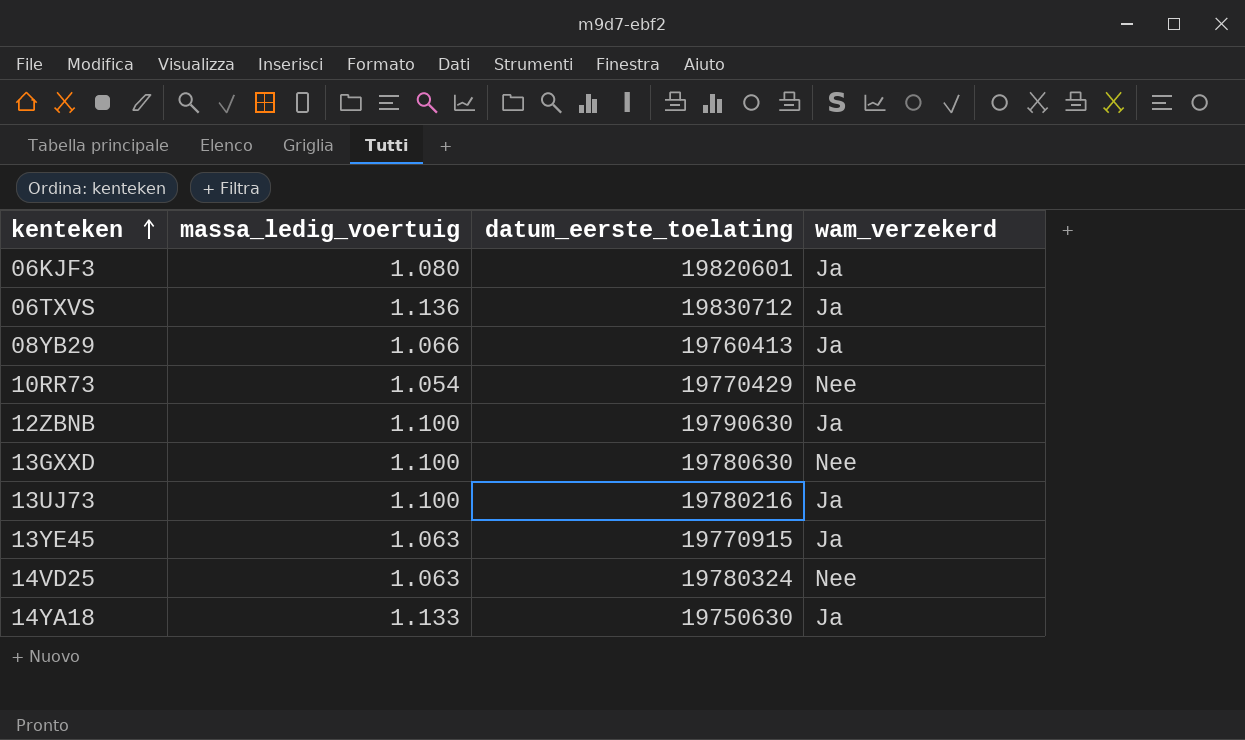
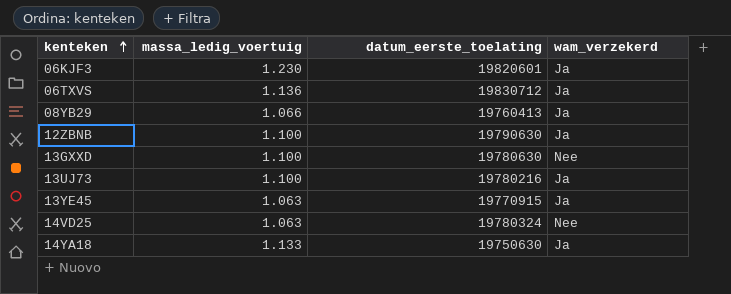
row 10RR73: 1.054 | 19770429 | Nee -> none
06KJF3 | massa_ledig_voertuig: 1.080 -> 1.230

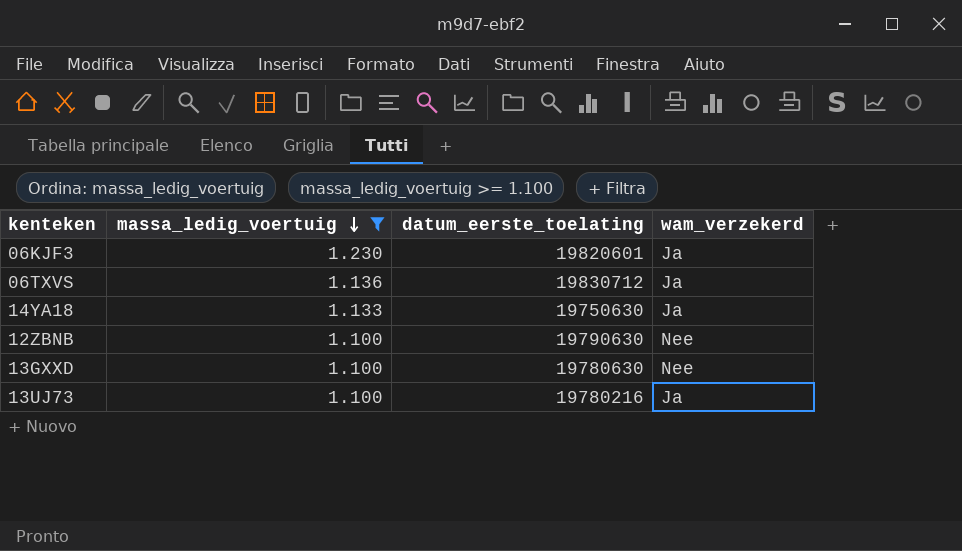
filter: none -> massa_ledig_voertuig >= 1.100
row order: kenteken ascending -> massa_ledig_voertuig descending
12ZBNB | wam_verzekerd: Ja -> Nee

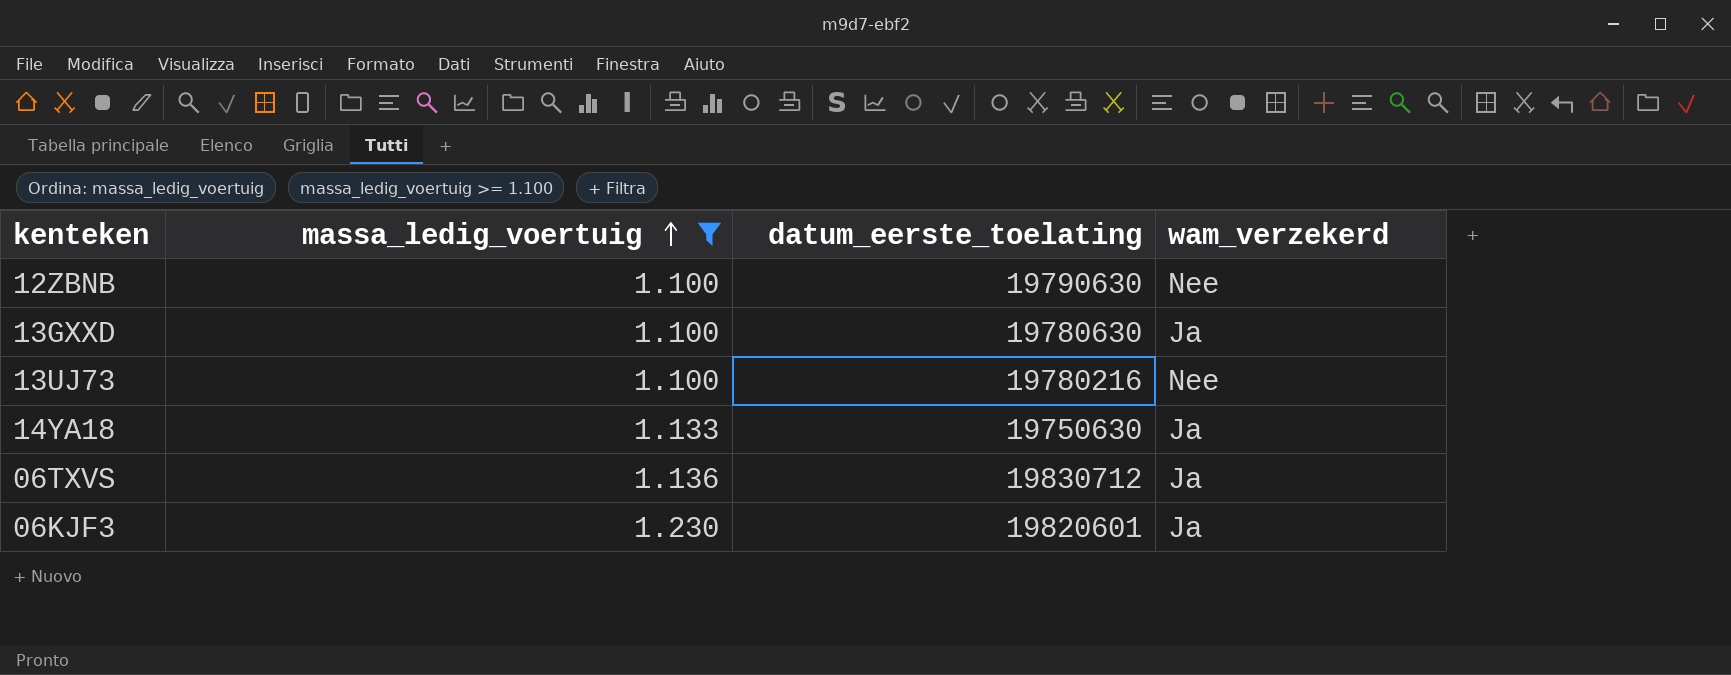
row order: massa_ledig_voertuig descending -> massa_ledig_voertuig ascending
13GXXD | wam_verzekerd: Nee -> Ja
13UJ73 | wam_verzekerd: Ja -> Nee

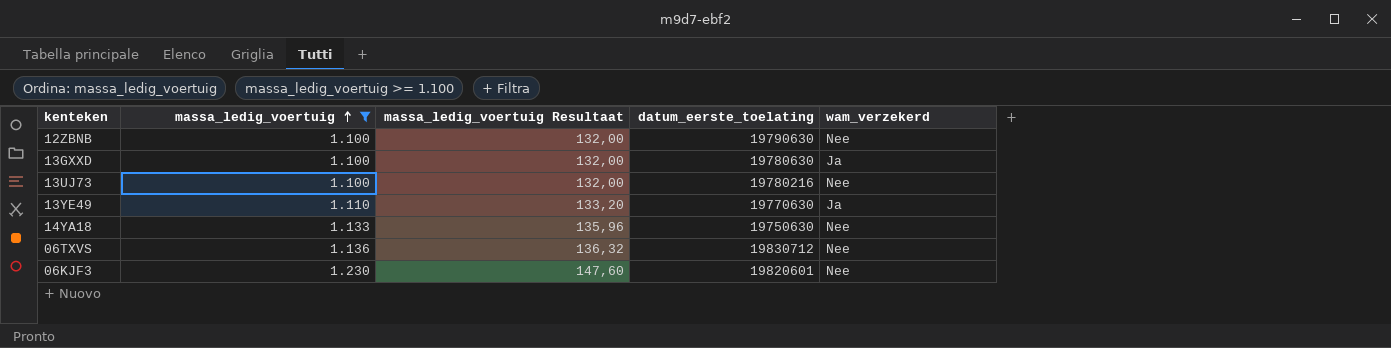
column massa_ledig_voertuig Resultaat | formula: none -> [massa_ledig_voertuig] * 0,12
row 13YE49: none -> 1.110 | 133,20 | 19770630 | Ja
14YA18 | wam_verzekerd: Ja -> Nee
06TXVS | wam_verzekerd: Ja -> Nee
06KJF3 | wam_verzekerd: Ja -> Nee

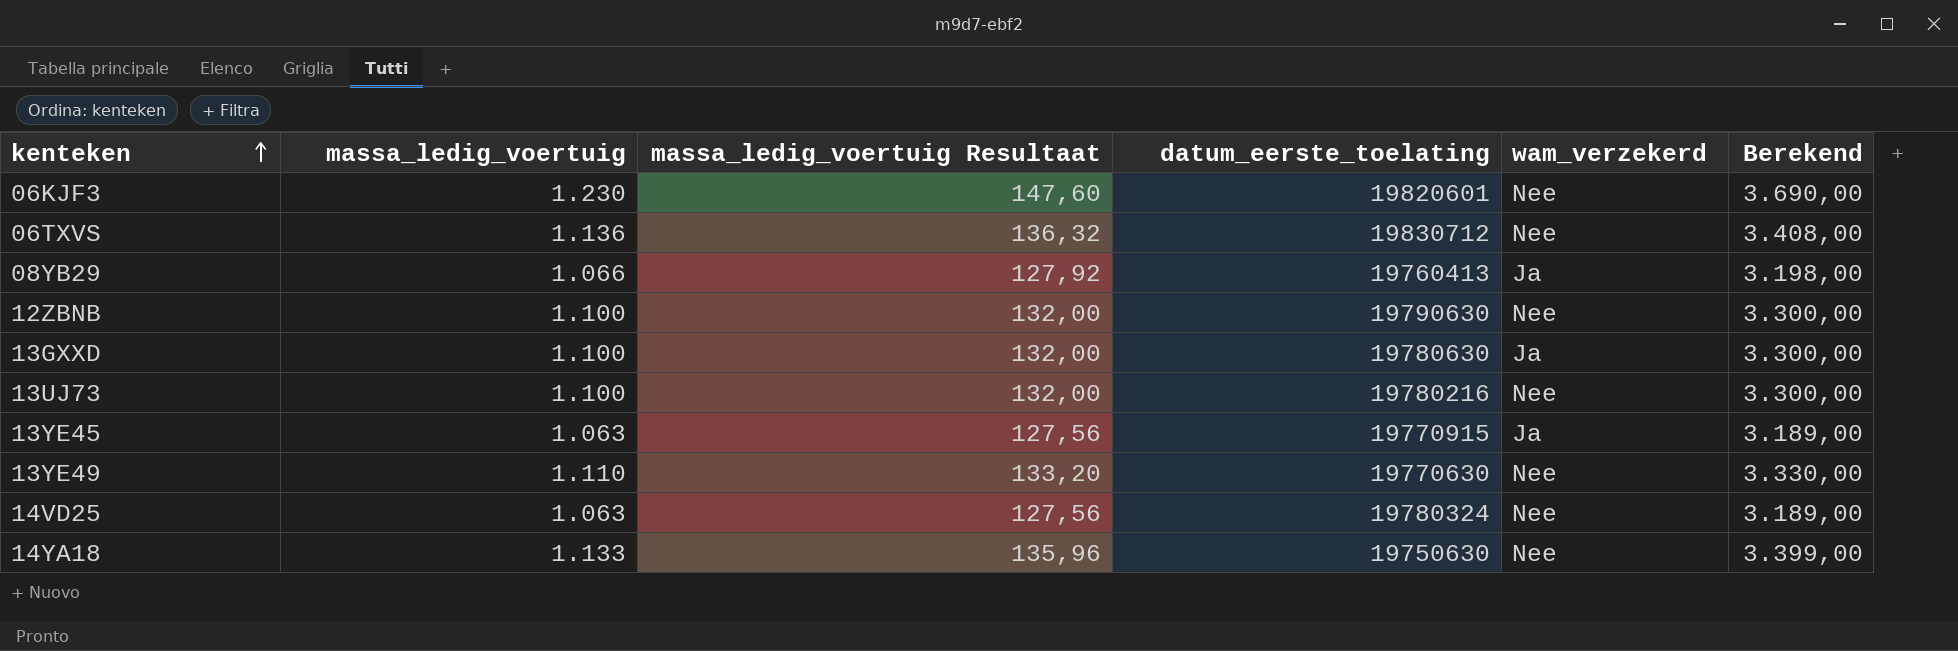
filter: massa_ledig_voertuig >= 1.100 -> none
row order: massa_ledig_voertuig ascending -> kenteken ascending
column Berekend | formula: none -> [massa_ledig_voertuig] * 3
13YE49 | wam_verzekerd: Ja -> Nee

